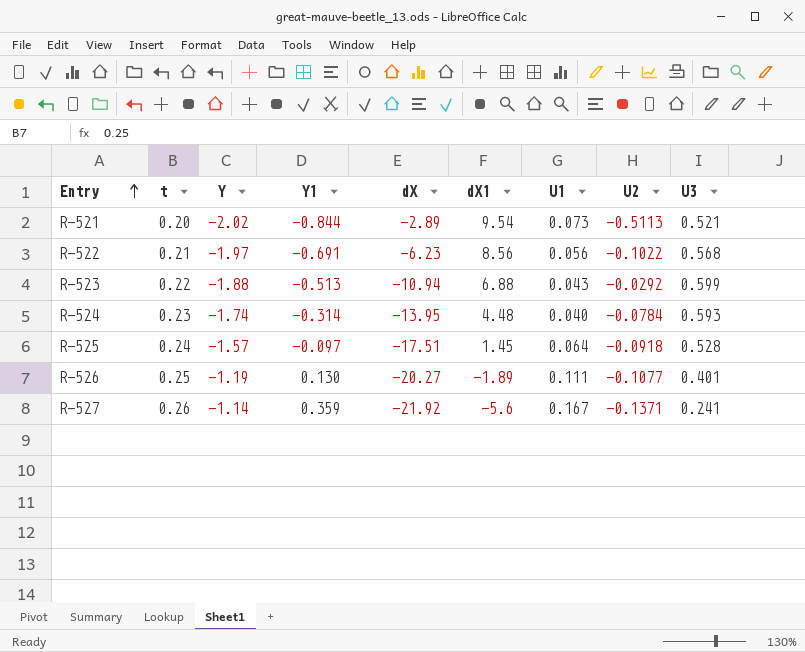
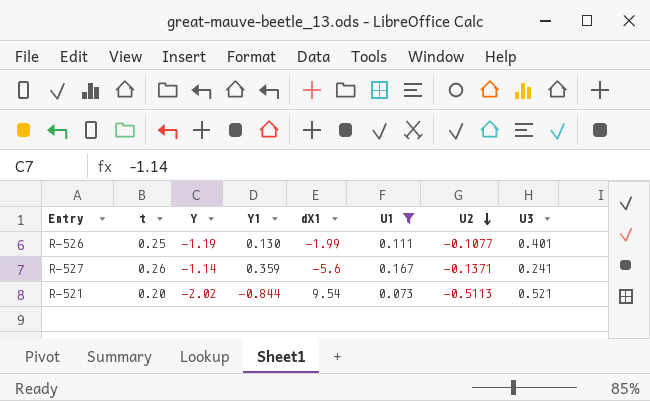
filter: none -> U1 >= 0.073
row order: Entry ascending -> U2 descending
column dX | position: 5 -> none
R-526 | dX1: -1.89 -> -1.99

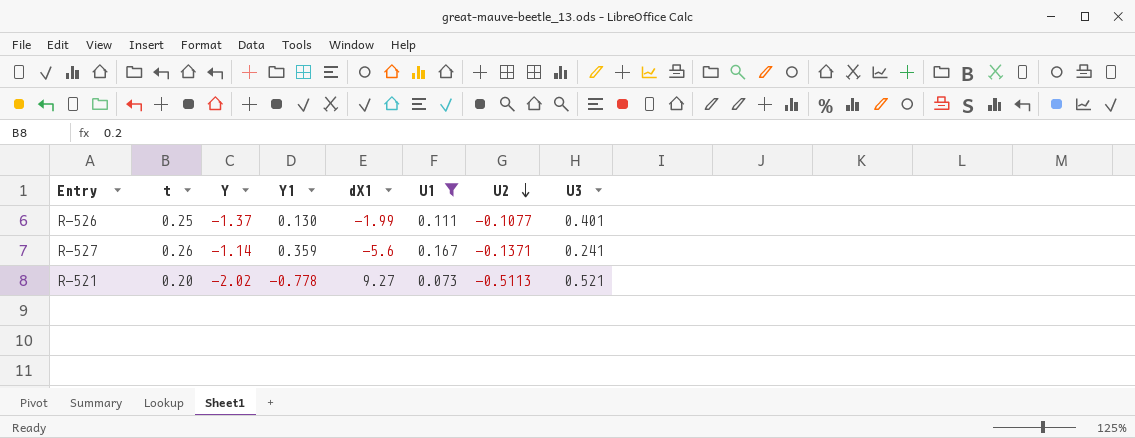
R-526 | Y: -1.19 -> -1.37
R-521 | Y1: -0.844 -> -0.778
R-521 | dX1: 9.54 -> 9.27

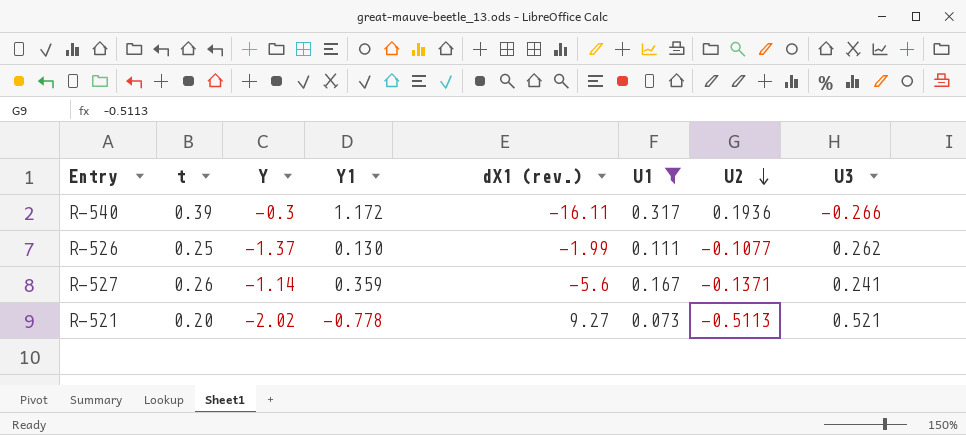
column name: dX1 -> dX1 (rev.)
row R-540: none -> 0.39 | -0.3 | 1.172 | -16.11 | 0.317 | 0.1936 | -0.266
R-526 | U3: 0.401 -> 0.262

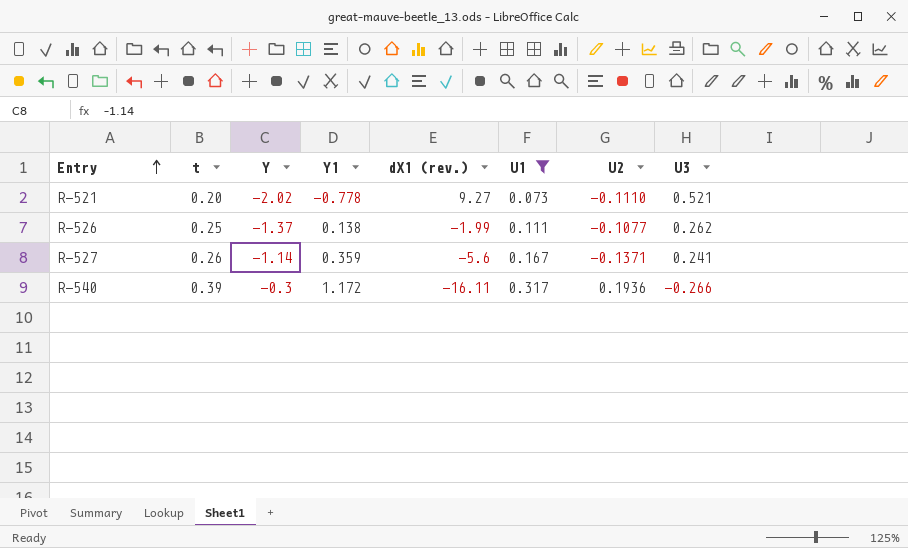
row order: U2 descending -> Entry ascending
R-521 | U2: -0.5113 -> -0.1110
R-526 | Y1: 0.130 -> 0.138

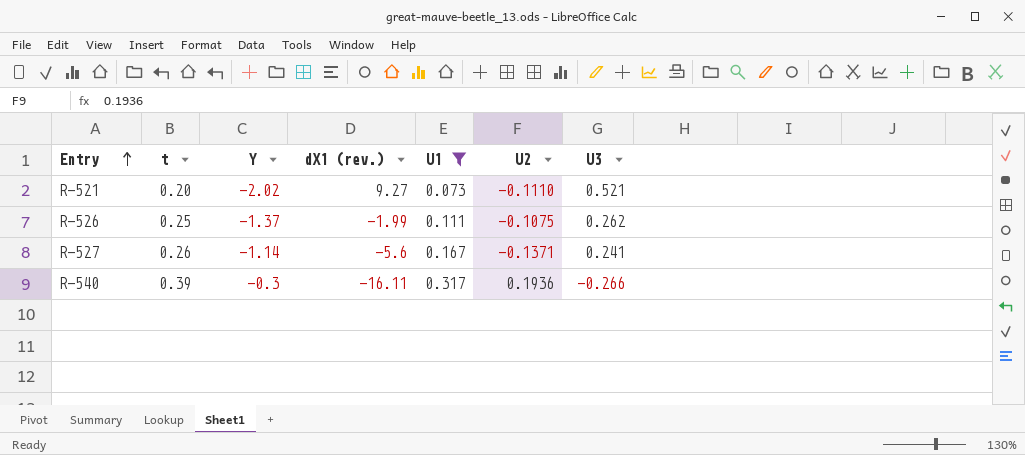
column Y1 | position: 4 -> none
R-526 | U2: -0.1077 -> -0.1075

